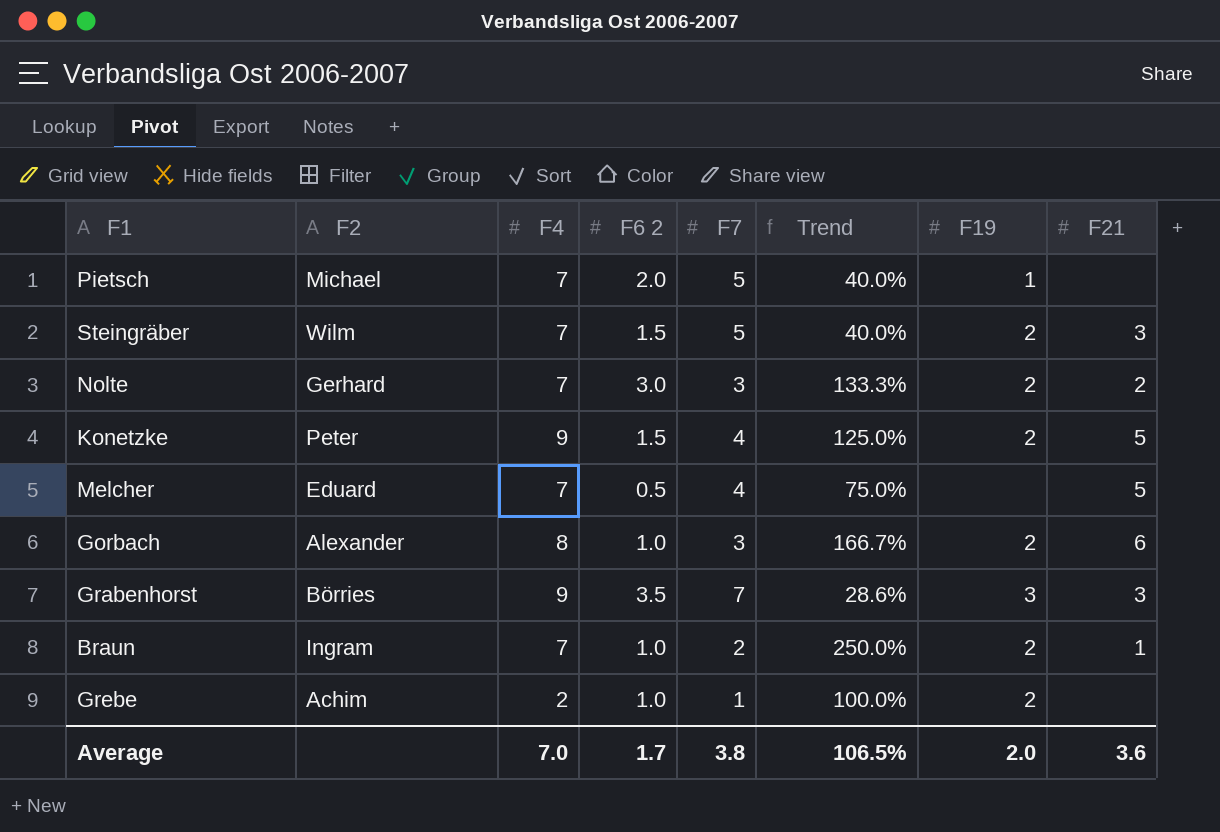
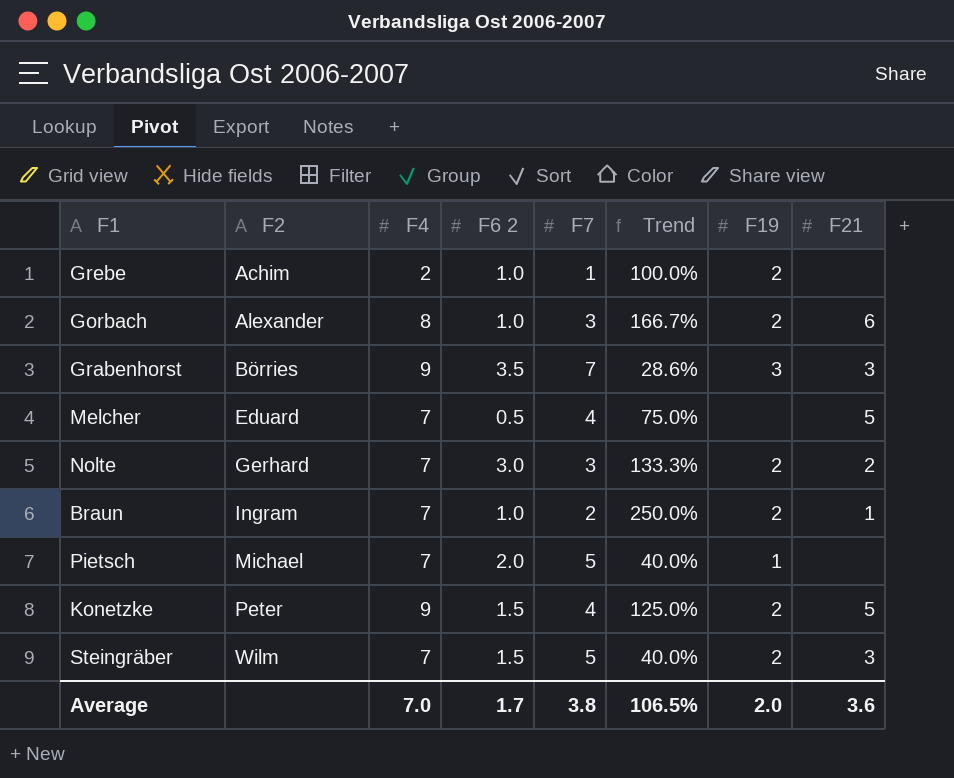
row order: none -> F2 ascending

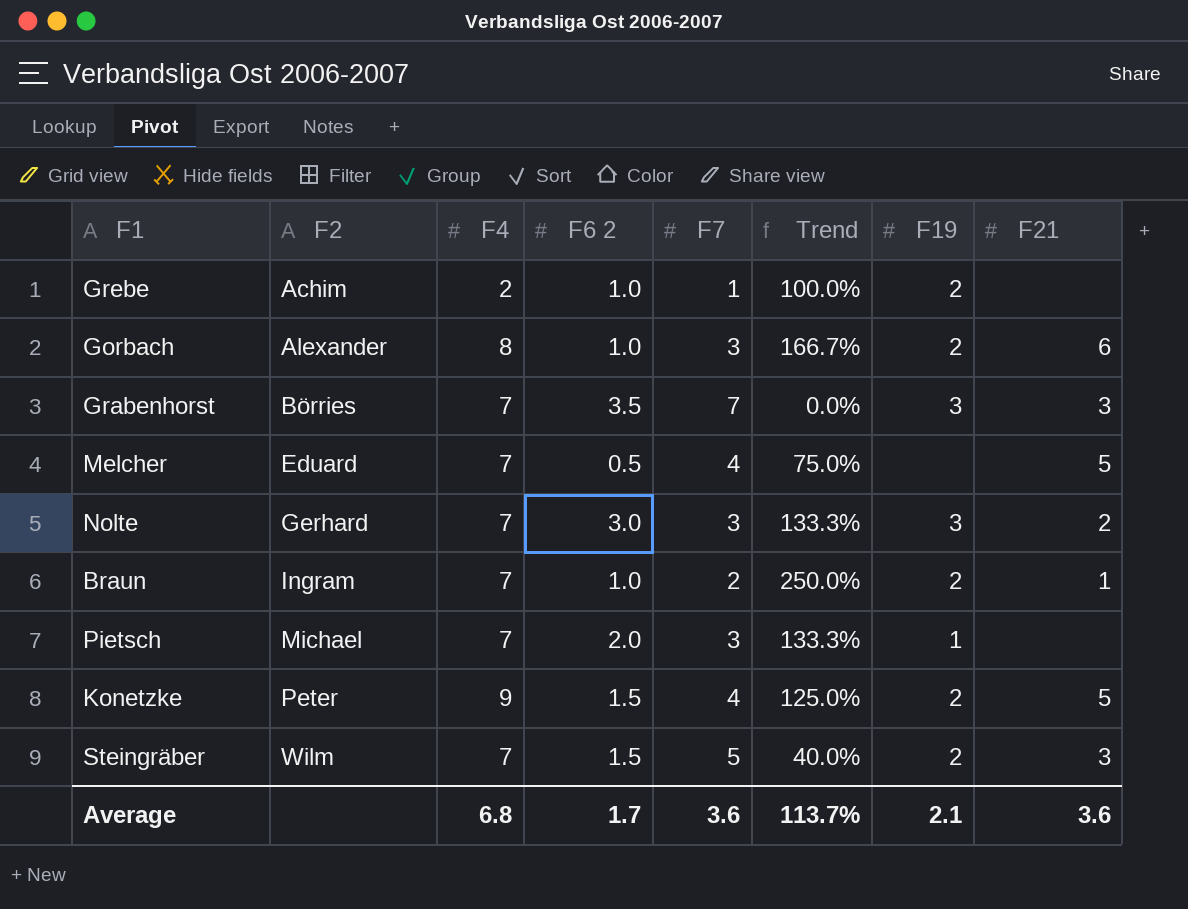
Grabenhorst | F4: 9 -> 7
Grabenhorst | Trend: 28.6% -> 0.0%
Nolte | F19: 2 -> 3
Pietsch | F7: 5 -> 3
Pietsch | Trend: 40.0% -> 133.3%
Average | F4: 7.0 -> 6.8
Average | F7: 3.8 -> 3.6
Average | Trend: 106.5% -> 113.7%
Average | F19: 2.0 -> 2.1

